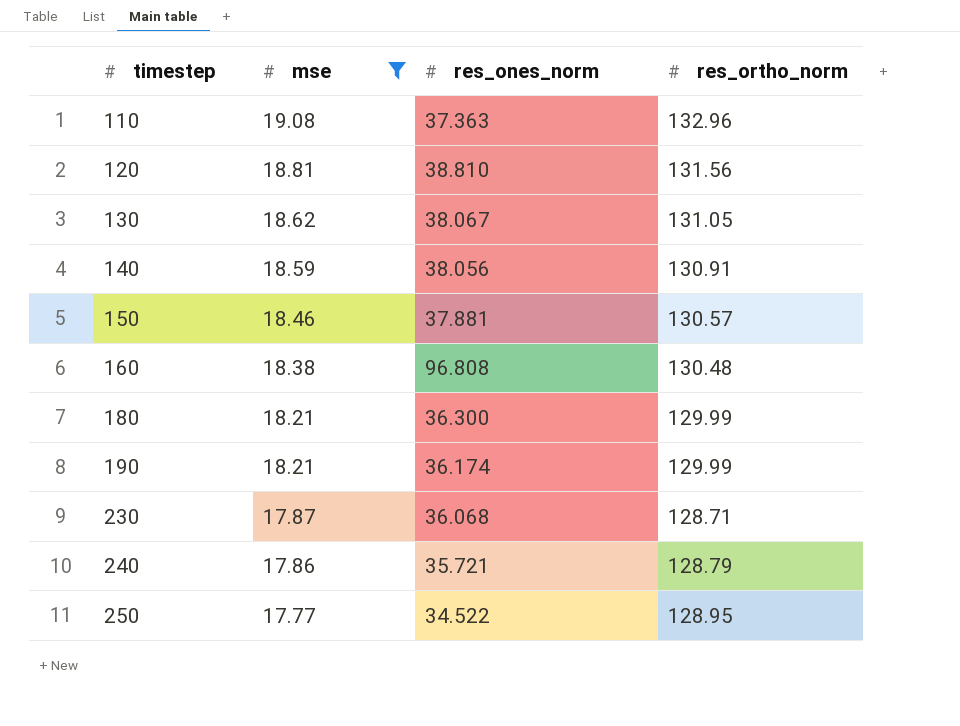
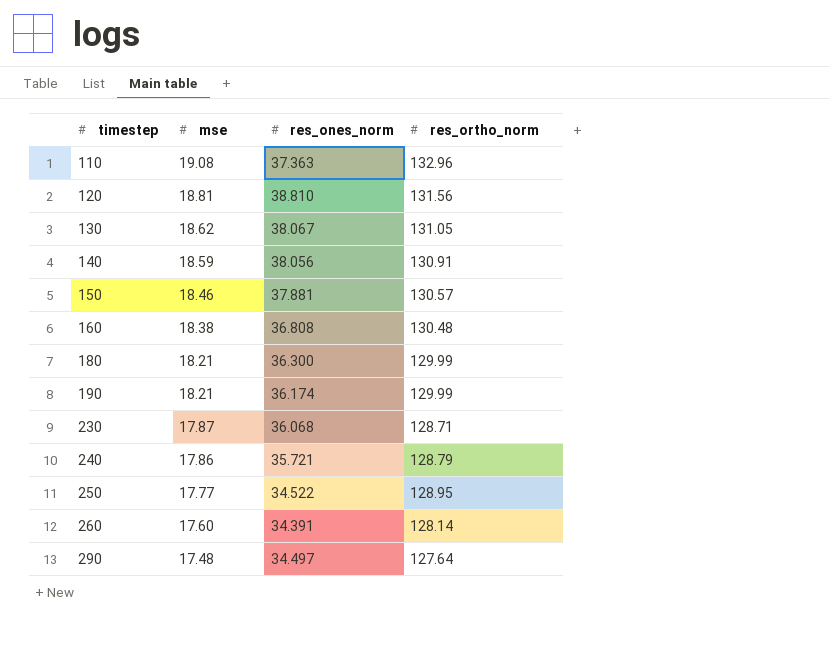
filter: mse >= 17.77 -> none
160 | res_ones_norm: 96.808 -> 36.808

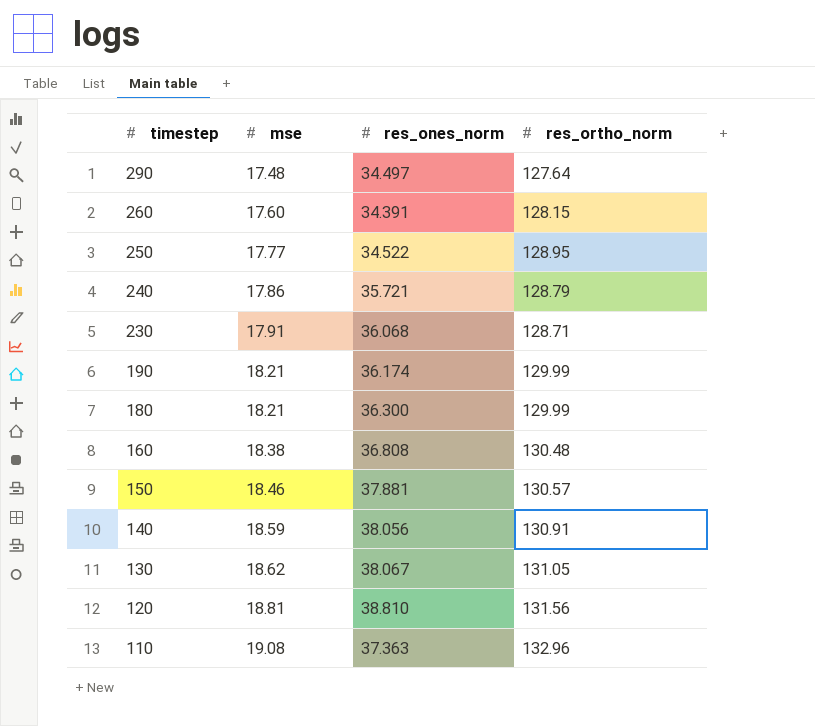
row order: timestep ascending -> timestep descending
260 | res_ortho_norm: 128.14 -> 128.15
230 | mse: 17.87 -> 17.91

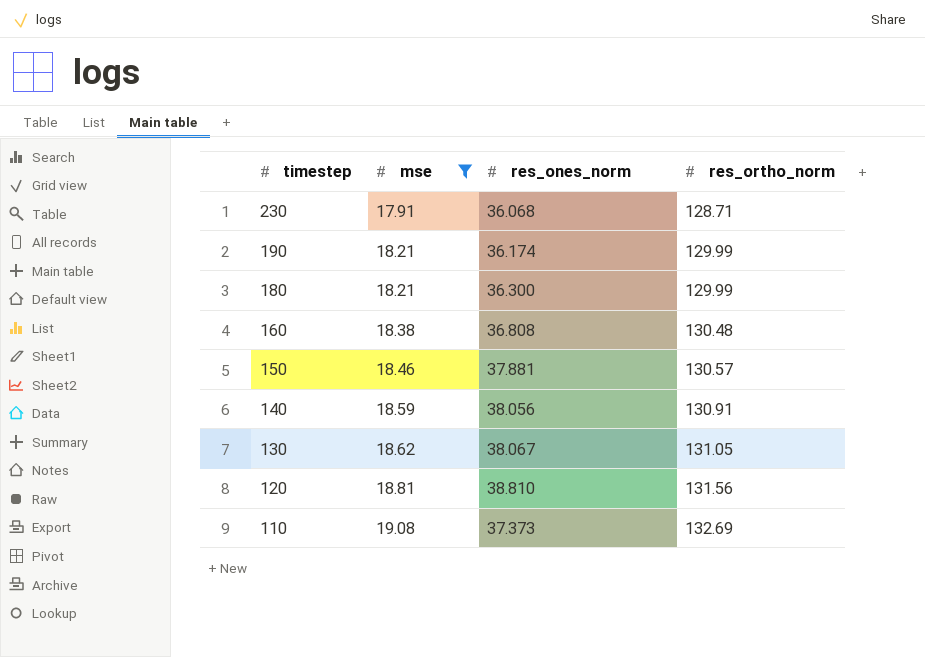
filter: none -> mse >= 17.91
110 | res_ones_norm: 37.363 -> 37.373
110 | res_ortho_norm: 132.96 -> 132.69

